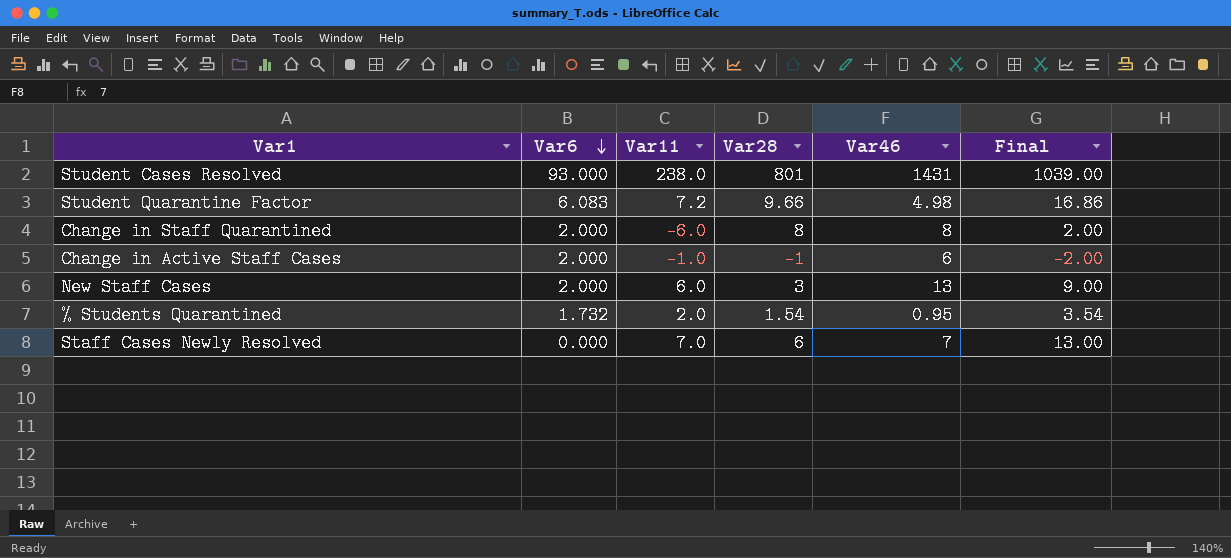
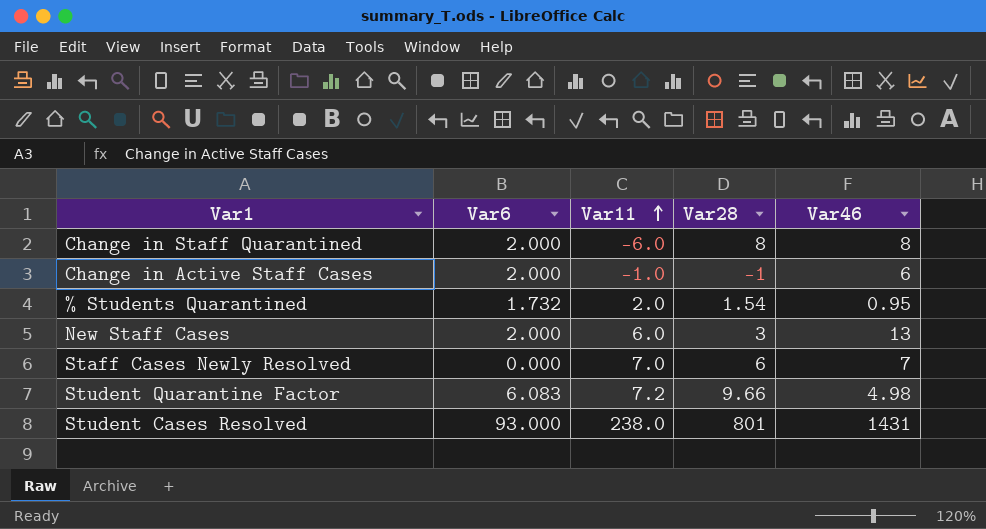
row order: Var6 descending -> Var11 ascending
column Final | formula: [Var11] + [Var28] -> none

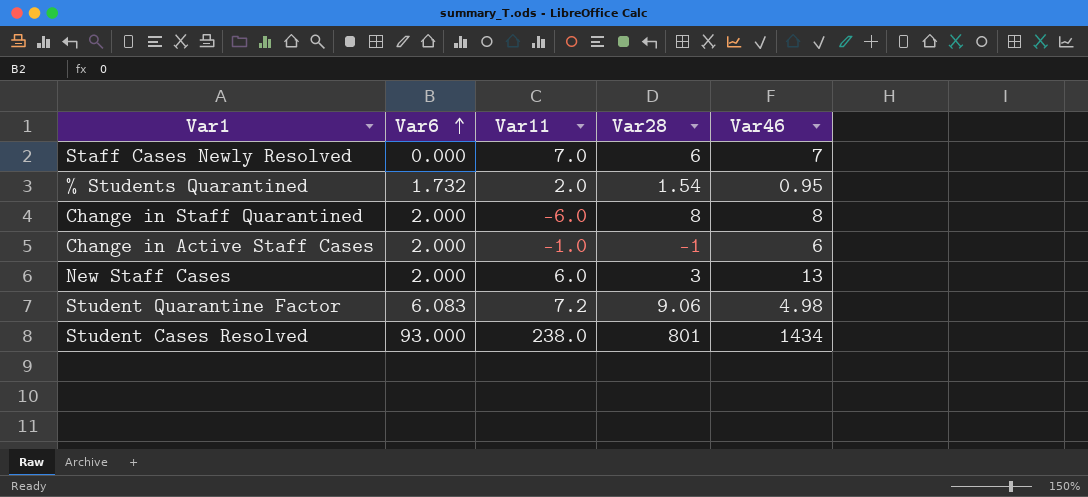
row order: Var11 ascending -> Var6 ascending
Student Quarantine Factor | Var28: 9.66 -> 9.06
Student Cases Resolved | Var46: 1431 -> 1434

